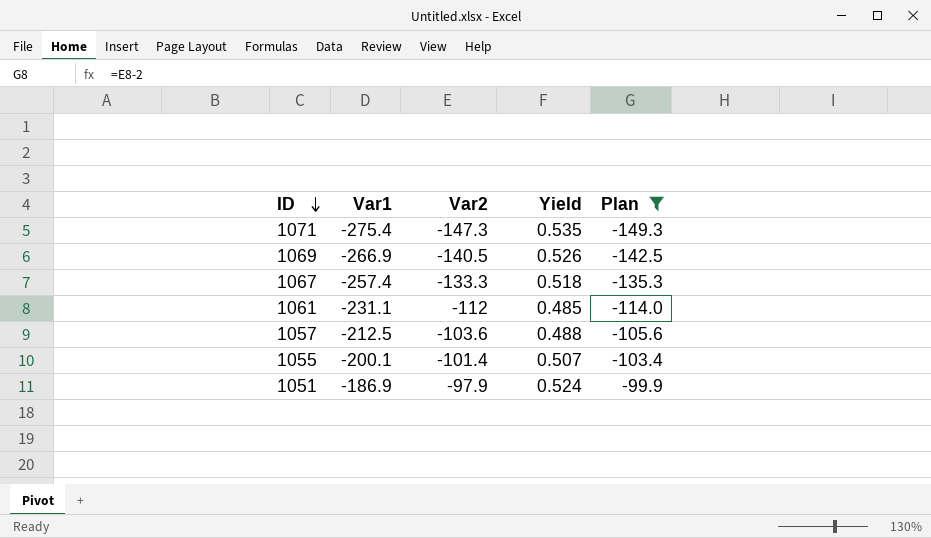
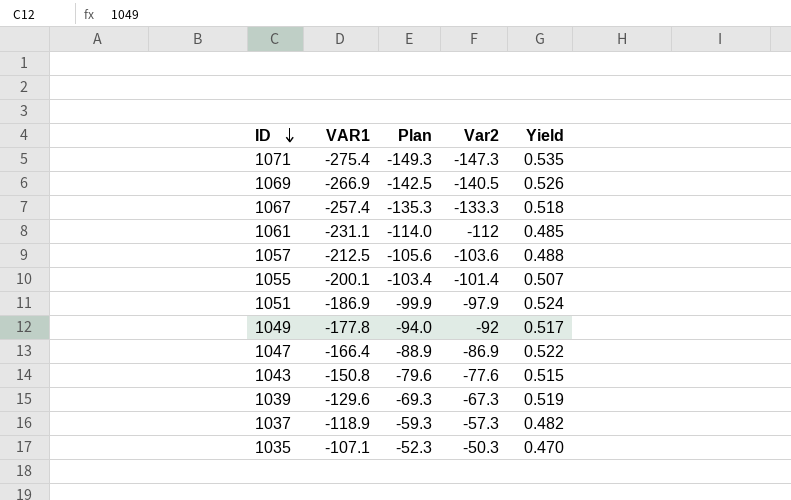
filter: Plan <= -99.9 -> none
column name: Var1 -> VAR1
column Plan | position: 5 -> 3

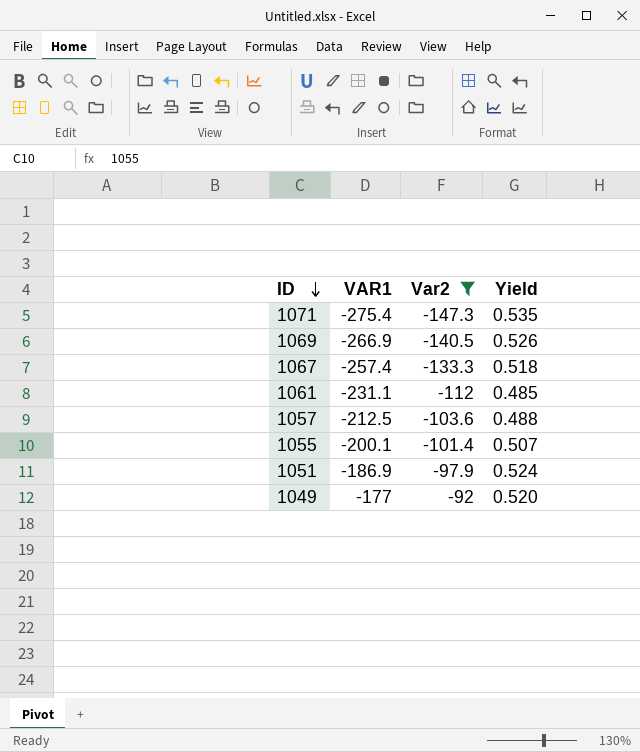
filter: none -> Var2 <= -92
column Plan | formula: [Var2] - 2 -> none
1049 | VAR1: -177.8 -> -177
1049 | Yield: 0.517 -> 0.520

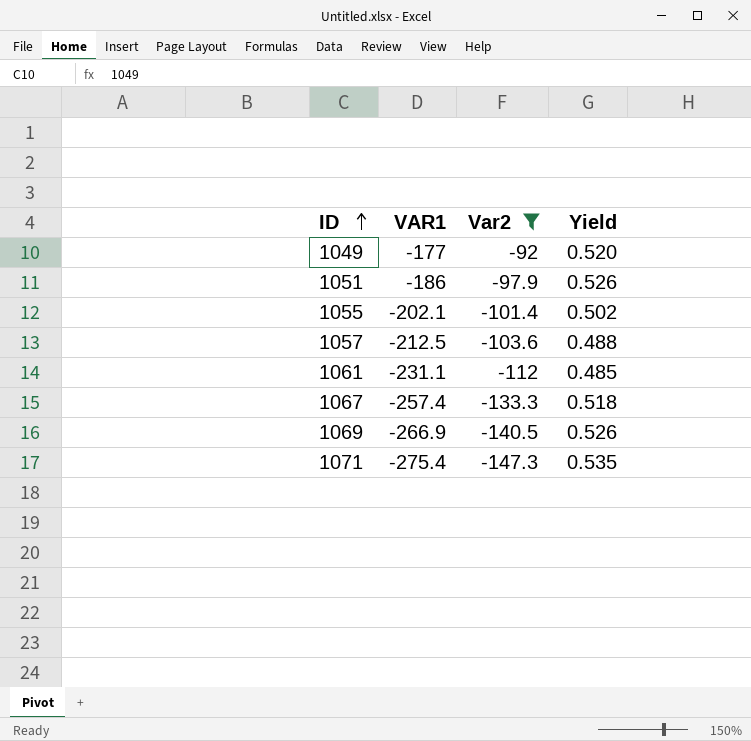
row order: ID descending -> ID ascending
1051 | VAR1: -186.9 -> -186
1051 | Yield: 0.524 -> 0.526
1055 | VAR1: -200.1 -> -202.1
1055 | Yield: 0.507 -> 0.502

